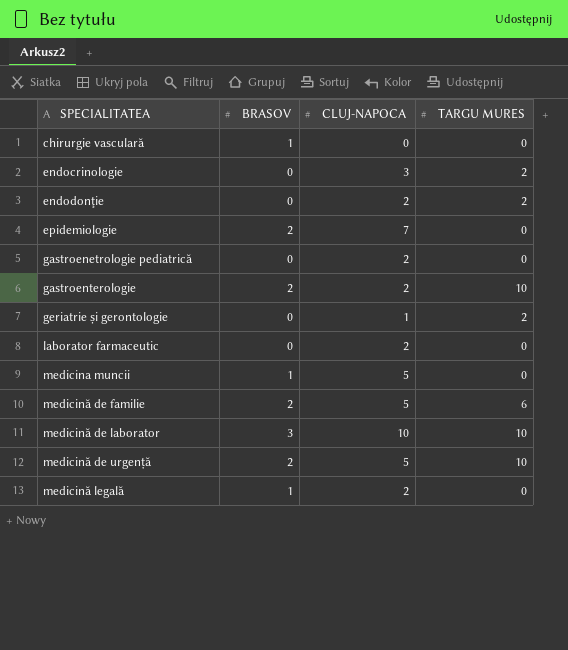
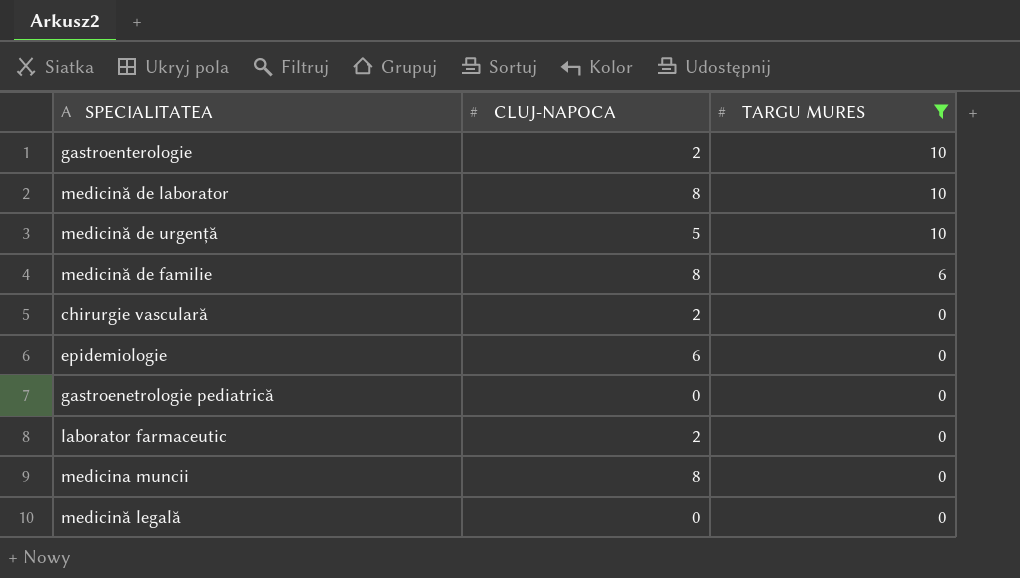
filter: none -> TARGU MURES != 2
row order: none -> TARGU MURES descending
column BRASOV | position: 2 -> none
medicină de laborator | CLUJ-NAPOCA: 10 -> 8
medicină de familie | CLUJ-NAPOCA: 5 -> 8
chirurgie vasculară | CLUJ-NAPOCA: 0 -> 2
epidemiologie | CLUJ-NAPOCA: 7 -> 6
gastroenetrologie pediatrică | CLUJ-NAPOCA: 2 -> 0
medicina muncii | CLUJ-NAPOCA: 5 -> 8
medicină legală | CLUJ-NAPOCA: 2 -> 0

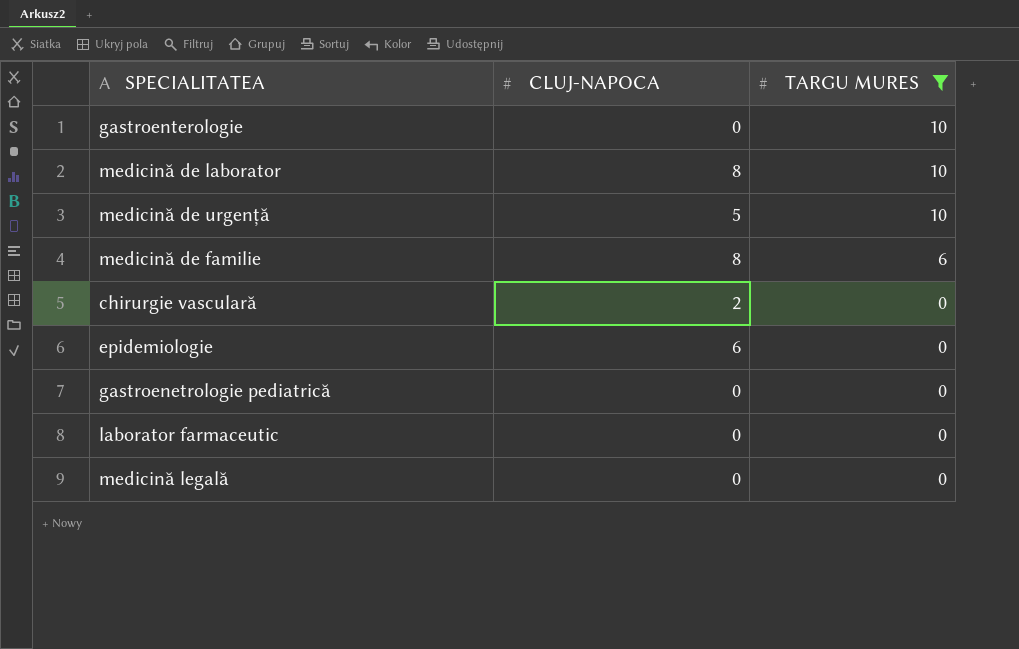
row medicina muncii: 8 | 0 -> none
gastroenterologie | CLUJ-NAPOCA: 2 -> 0
laborator farmaceutic | CLUJ-NAPOCA: 2 -> 0

